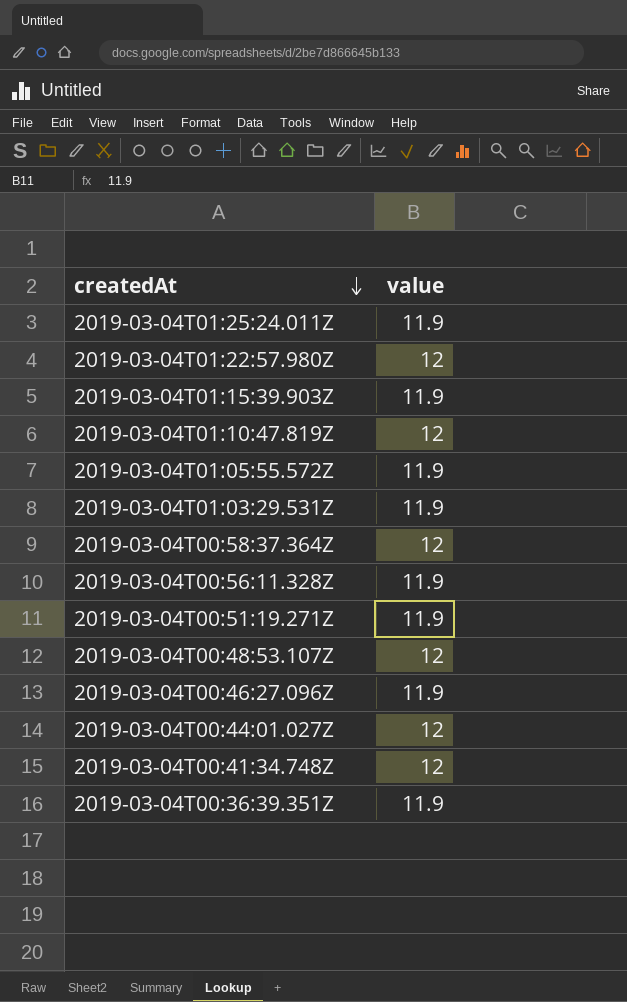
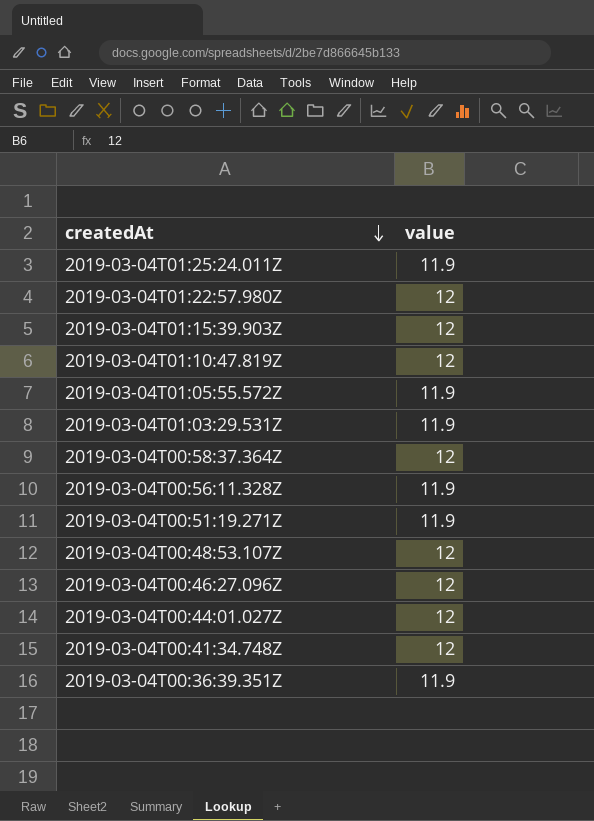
2019-03-04T01:15:39.903Z | value: 11.9 -> 12
2019-03-04T00:46:27.096Z | value: 11.9 -> 12

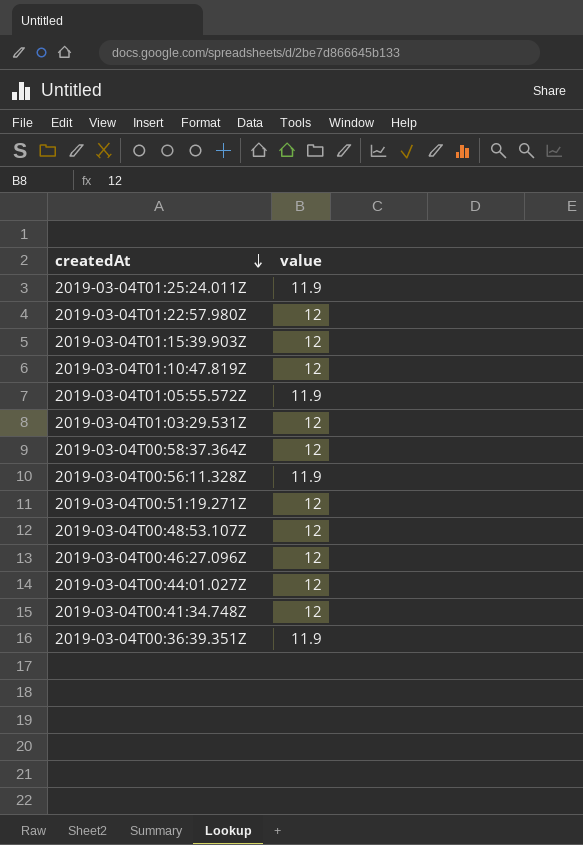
2019-03-04T01:03:29.531Z | value: 11.9 -> 12
2019-03-04T00:51:19.271Z | value: 11.9 -> 12

